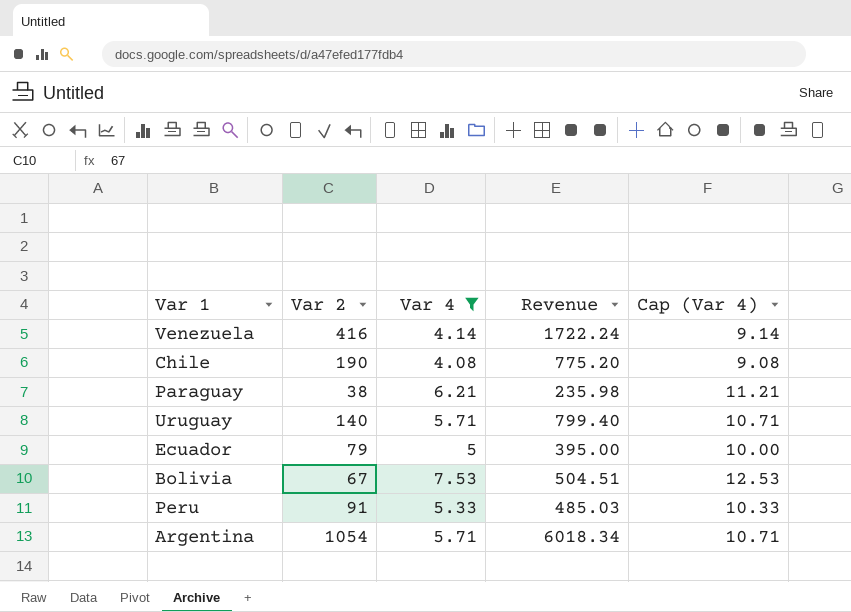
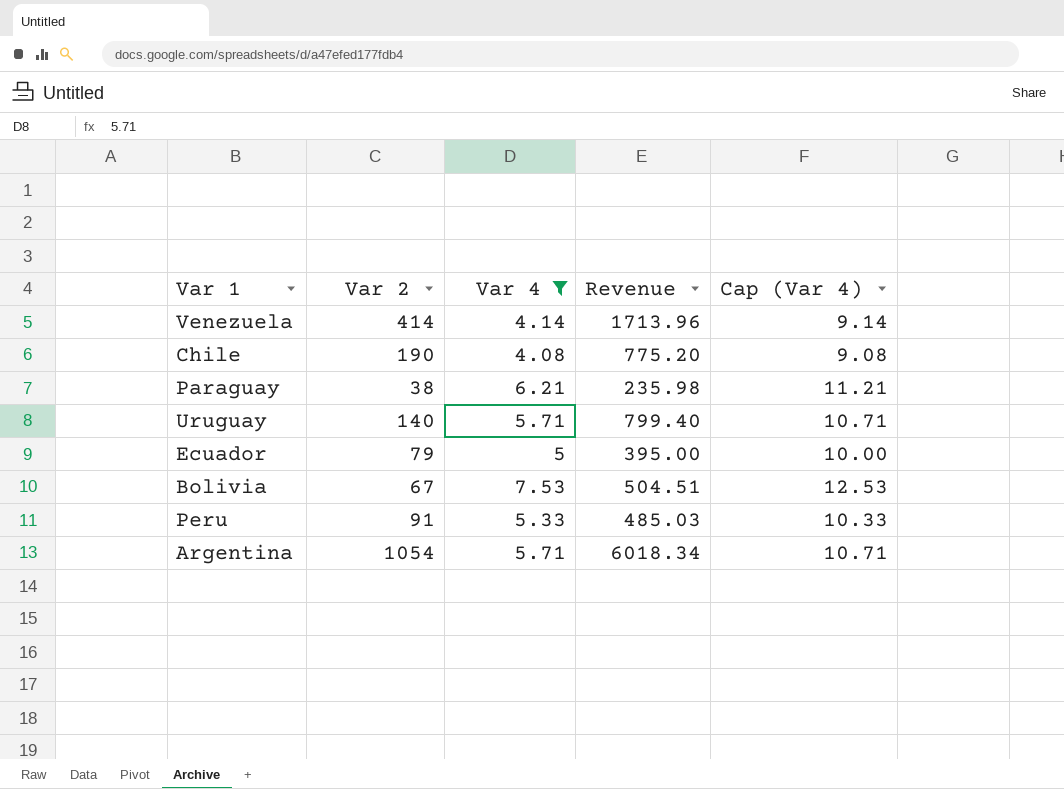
Venezuela | Var 2: 416 -> 414
Venezuela | Revenue: 1722.24 -> 1713.96

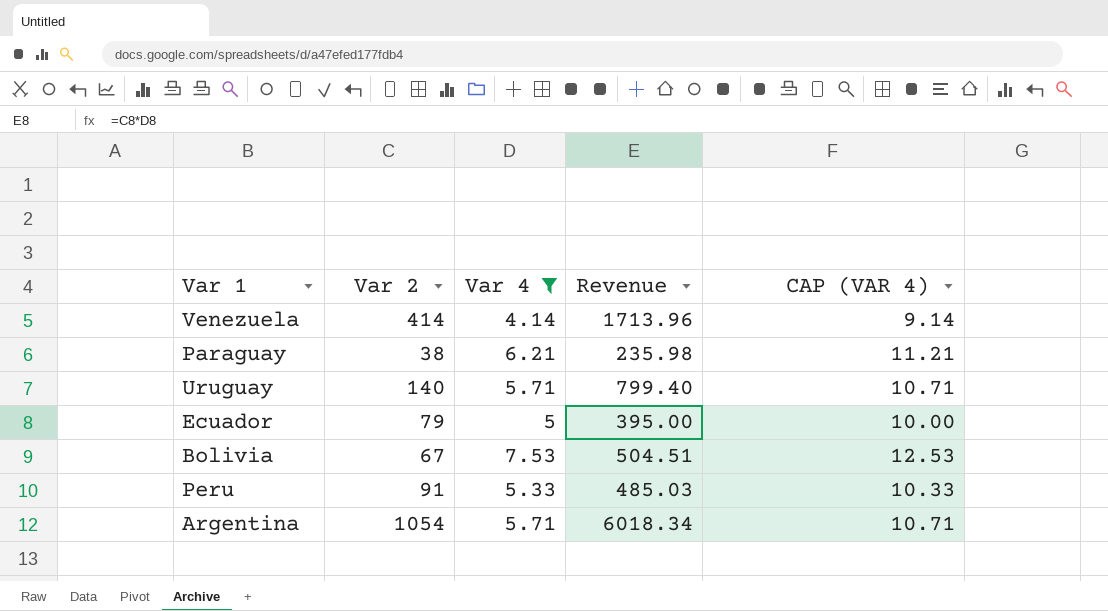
column name: Cap (Var 4) -> CAP (VAR 4)
row Chile: 190 | 4.08 | 775.20 | 9.08 -> none

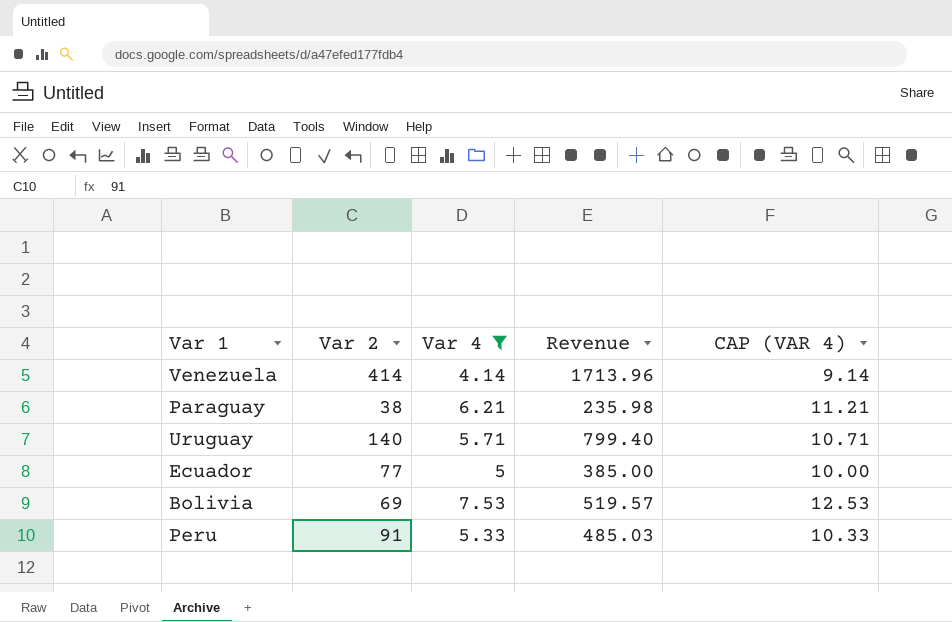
row Argentina: 1054 | 5.71 | 6018.34 | 10.71 -> none
Ecuador | Var 2: 79 -> 77
Ecuador | Revenue: 395.00 -> 385.00
Bolivia | Var 2: 67 -> 69
Bolivia | Revenue: 504.51 -> 519.57

